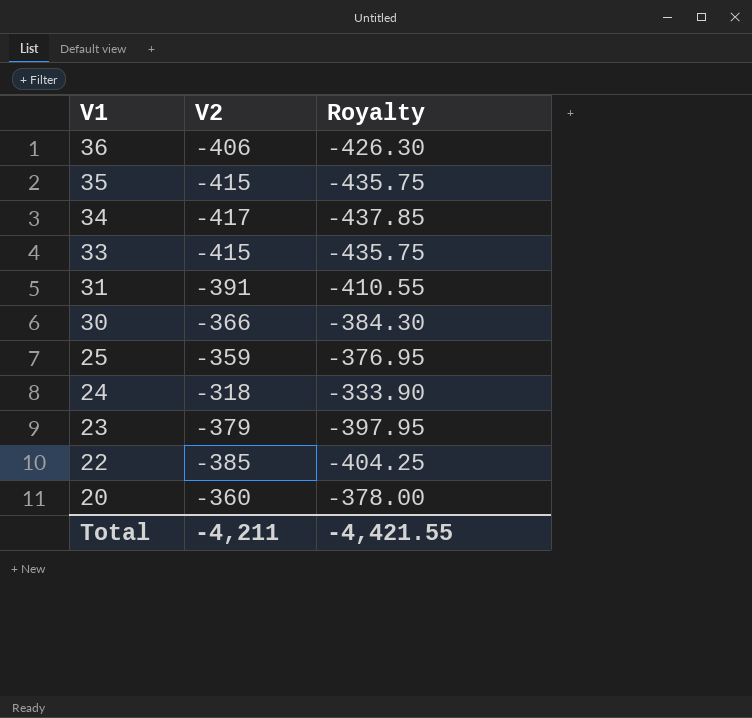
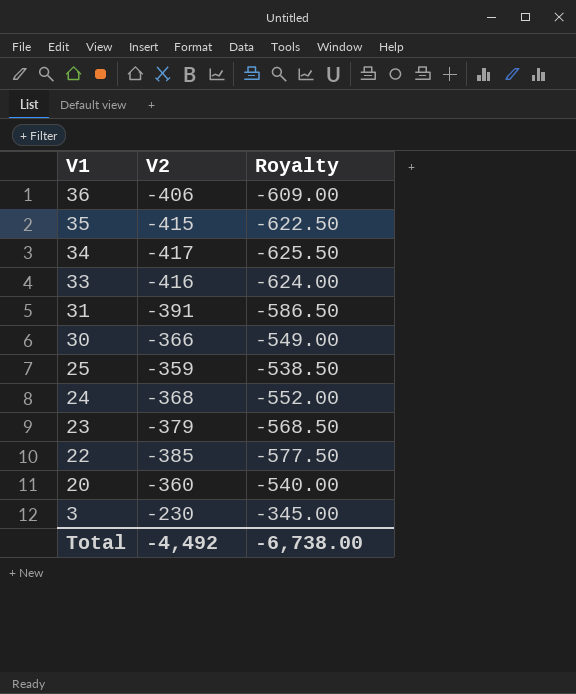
column Royalty | formula: [V2] * 1.05 -> [V2] * 1.5
33 | V2: -415 -> -416
24 | V2: -318 -> -368
row 3: none -> -230 | -345.00
Total | V2: -4,211 -> -4,492
Total | Royalty: -4,421.55 -> -6,738.00

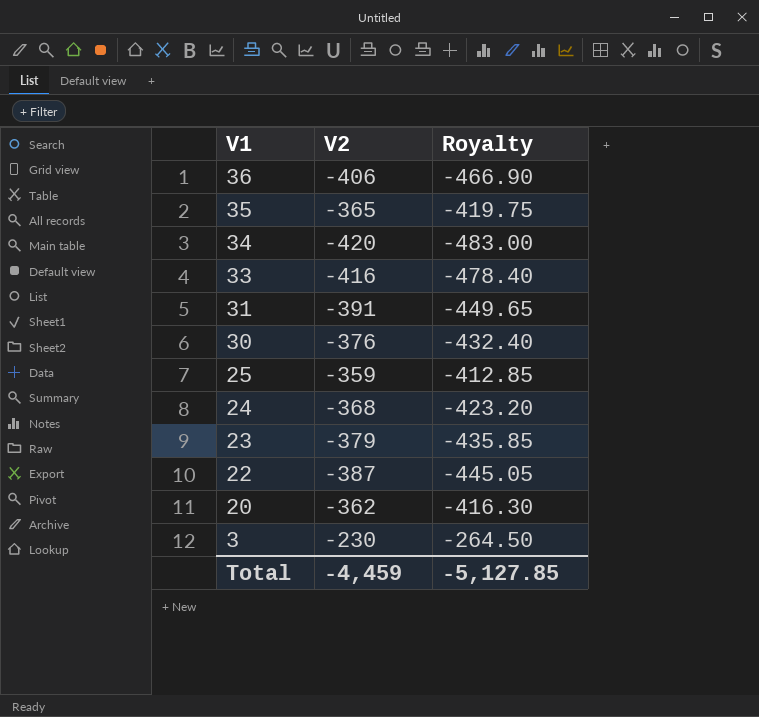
column Royalty | formula: [V2] * 1.5 -> [V2] * 1.15
35 | V2: -415 -> -365
34 | V2: -417 -> -420
30 | V2: -366 -> -376
22 | V2: -385 -> -387
20 | V2: -360 -> -362
Total | V2: -4,492 -> -4,459
Total | Royalty: -6,738.00 -> -5,127.85

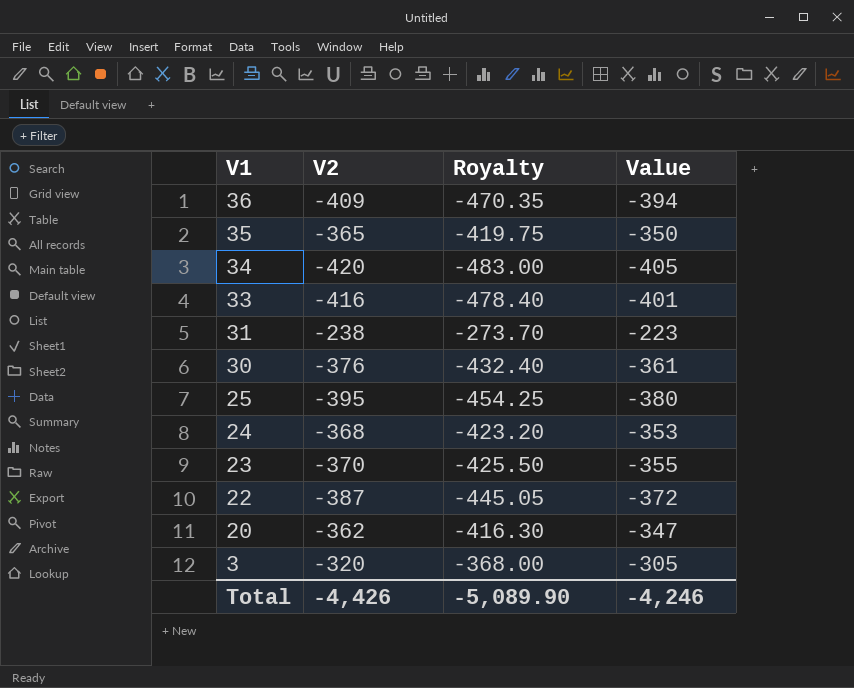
column Value | formula: none -> [V2] + 15
36 | V2: -406 -> -409
36 | Royalty: -466.90 -> -470.35
31 | V2: -391 -> -238
31 | Royalty: -449.65 -> -273.70
25 | V2: -359 -> -395
25 | Royalty: -412.85 -> -454.25
23 | V2: -379 -> -370
23 | Royalty: -435.85 -> -425.50
3 | V2: -230 -> -320
3 | Royalty: -264.50 -> -368.00
Total | V2: -4,459 -> -4,426
Total | Royalty: -5,127.85 -> -5,089.90

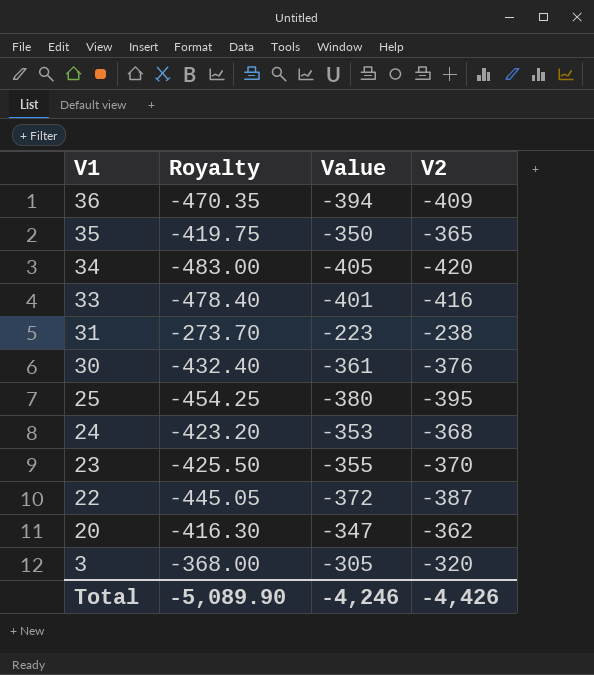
column V2 | position: 2 -> 4

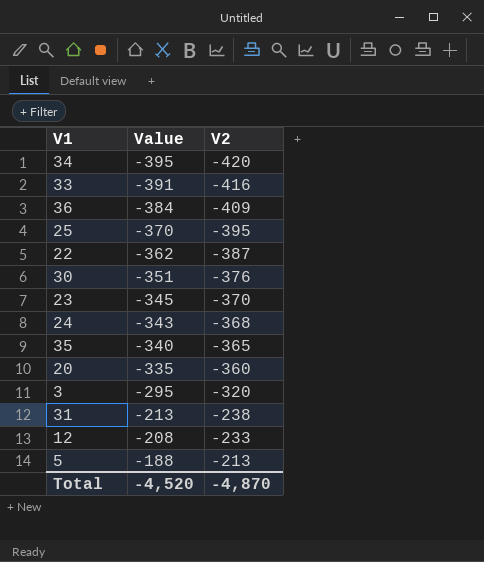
row order: V1 descending -> Value ascending
column Royalty | formula: [V2] * 1.15 -> none
column Value | formula: [V2] + 15 -> [V2] + 25
20 | V2: -362 -> -360
row 12: none -> -208 | -233
row 5: none -> -188 | -213
Total | Value: -4,246 -> -4,520
Total | V2: -4,426 -> -4,870

